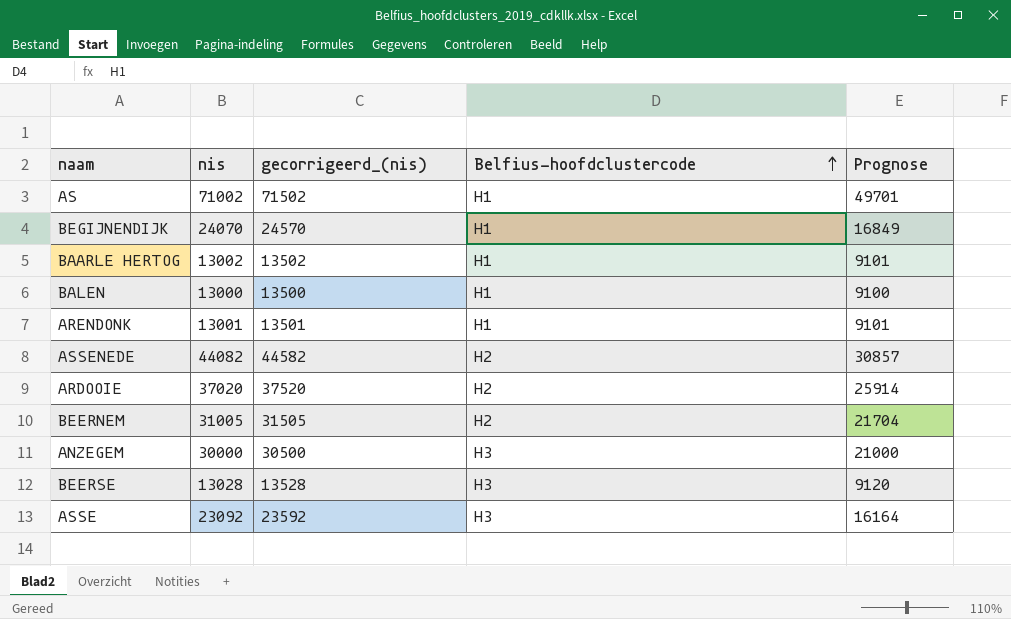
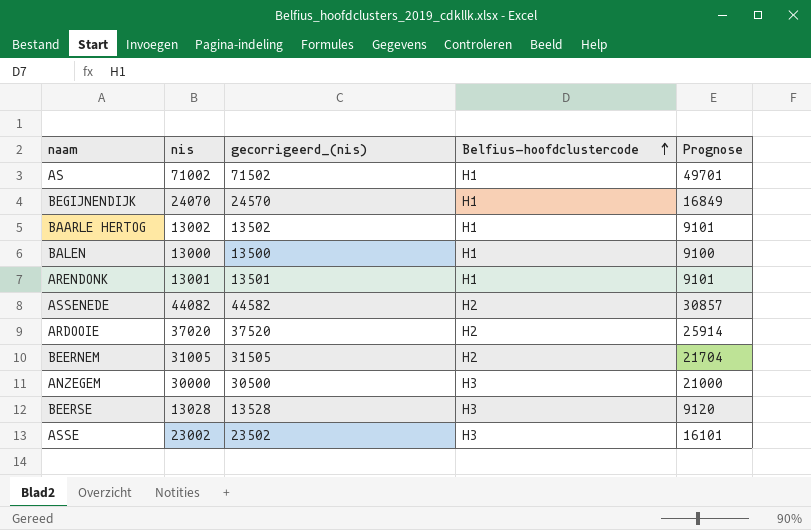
ASSE | nis: 23092 -> 23002
ASSE | gecorrigeerd_(nis): 23592 -> 23502
ASSE | Prognose: 16164 -> 16101

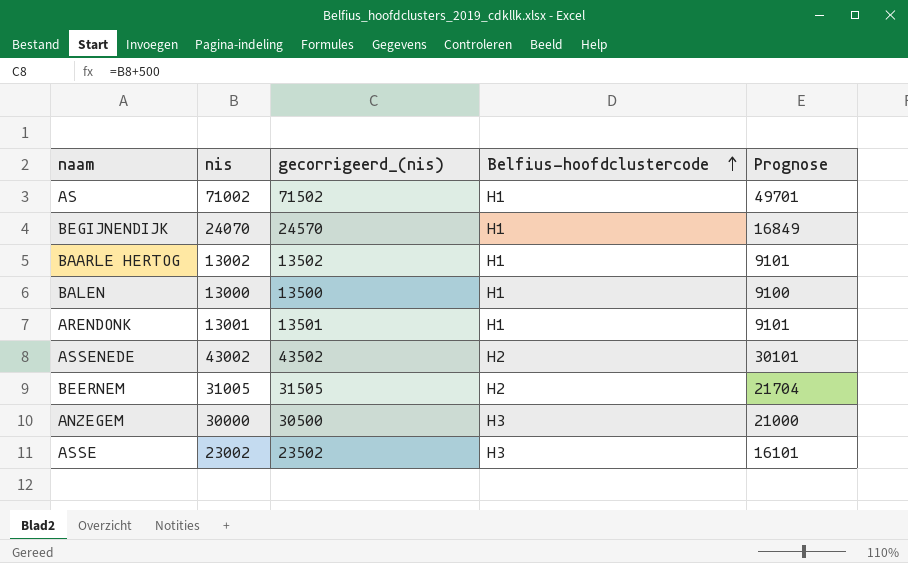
row ARDOOIE: 37020 | 37520 | H2 | 25914 -> none
row BEERSE: 13028 | 13528 | H3 | 9120 -> none
ASSENEDE | nis: 44082 -> 43002
ASSENEDE | gecorrigeerd_(nis): 44582 -> 43502
ASSENEDE | Prognose: 30857 -> 30101

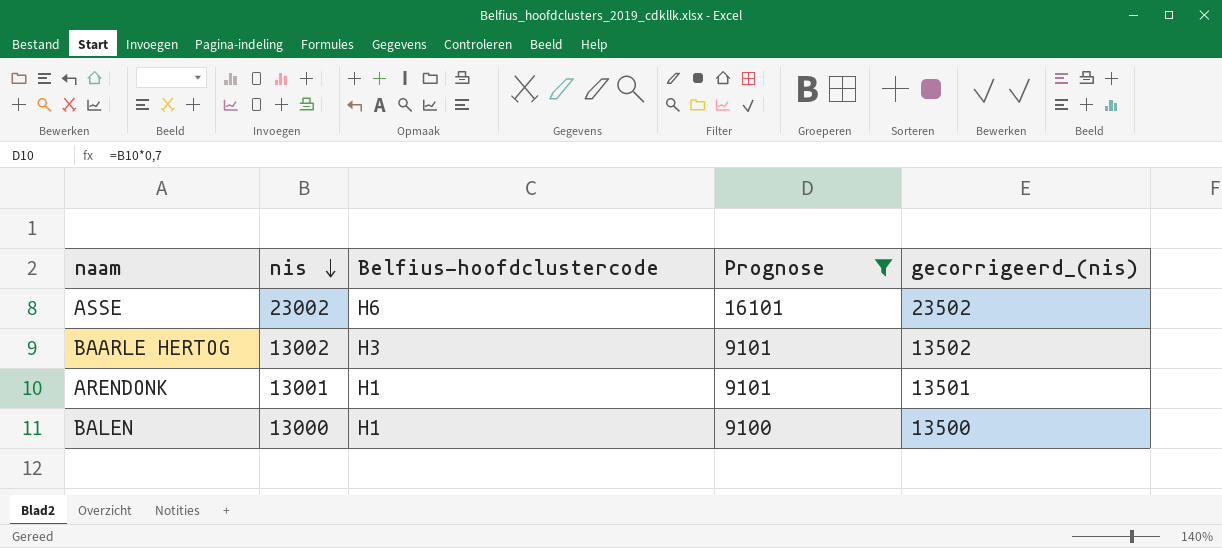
filter: none -> Prognose <= 16101
row order: Belfius-hoofdclustercode ascending -> nis descending
column gecorrigeerd_(nis) | position: 3 -> 5
ASSE | Belfius-hoofdclustercode: H3 -> H6
BAARLE HERTOG | Belfius-hoofdclustercode: H1 -> H3

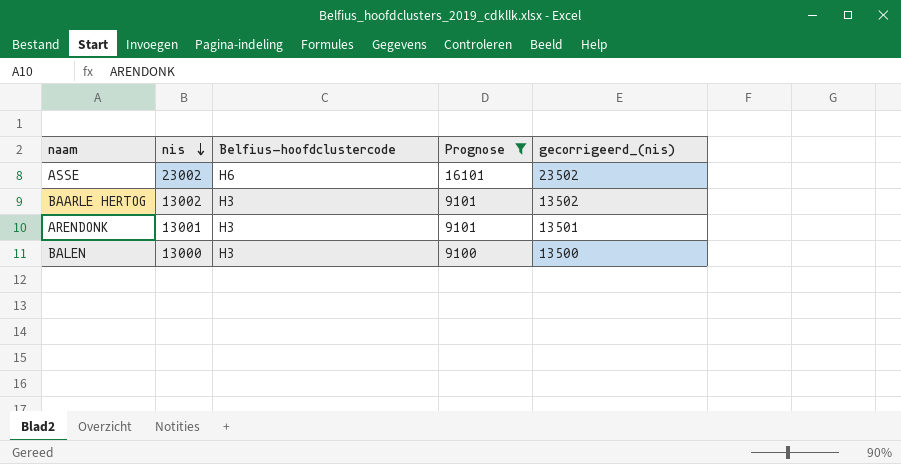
ARENDONK | Belfius-hoofdclustercode: H1 -> H3
BALEN | Belfius-hoofdclustercode: H1 -> H3

